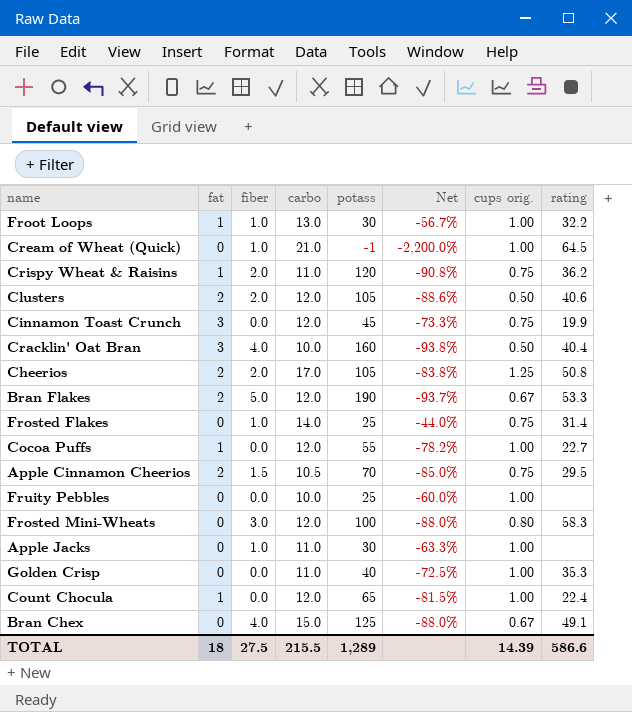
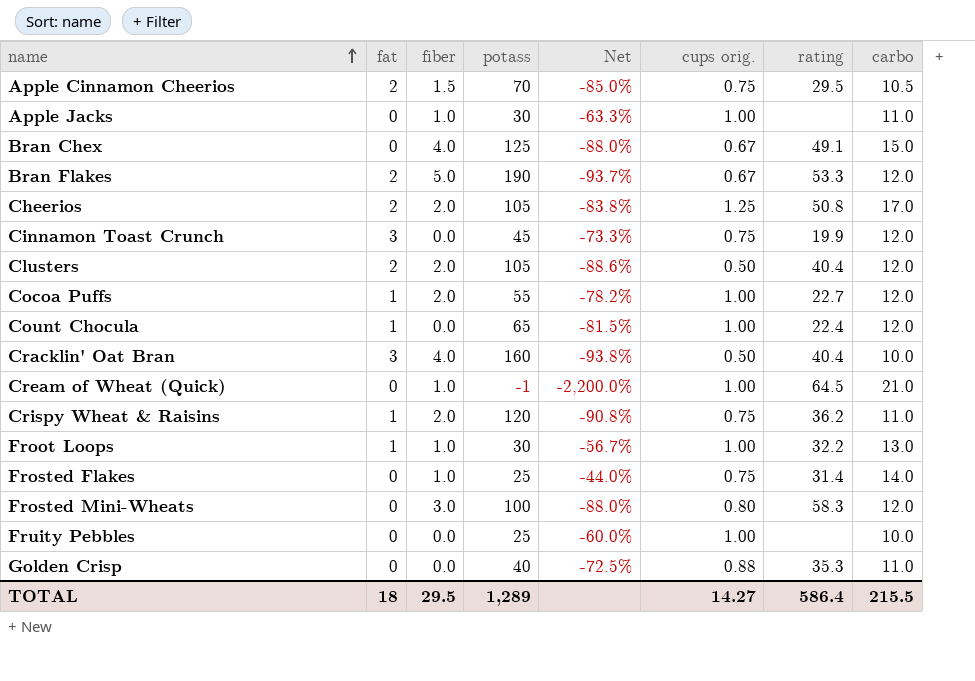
row order: none -> name ascending
column carbo | position: 4 -> 8
Clusters | rating: 40.6 -> 40.4
Cocoa Puffs | fiber: 0.0 -> 2.0
Golden Crisp | cups orig.: 1.00 -> 0.88
TOTAL | fiber: 27.5 -> 29.5
TOTAL | cups orig.: 14.39 -> 14.27
TOTAL | rating: 586.6 -> 586.4

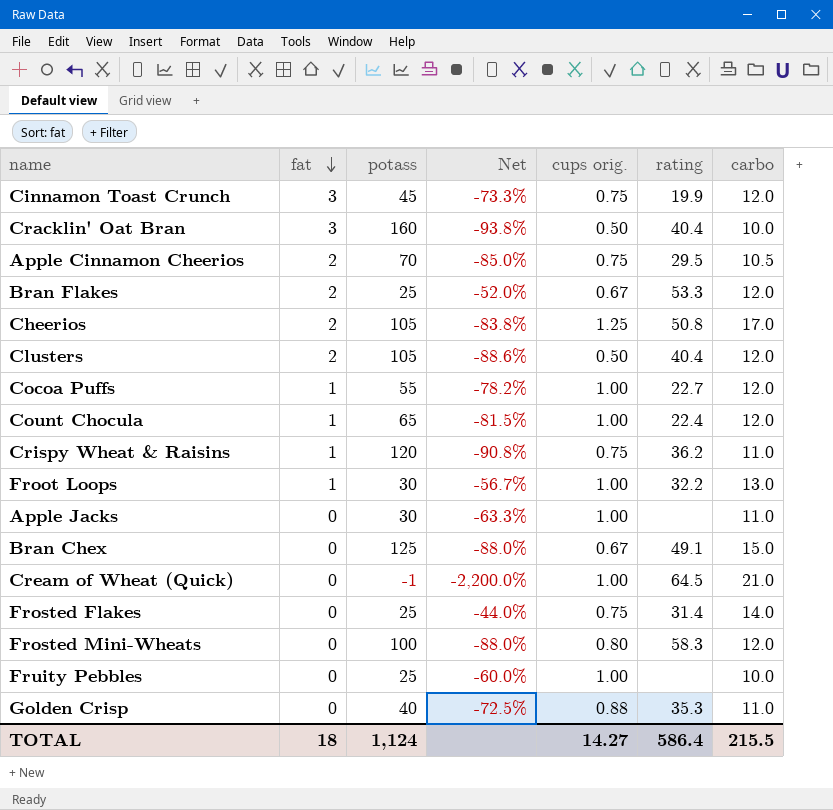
row order: name ascending -> fat descending
column fiber | position: 3 -> none
Bran Flakes | potass: 190 -> 25
Bran Flakes | Net: -93.7% -> -52.0%
TOTAL | potass: 1,289 -> 1,124

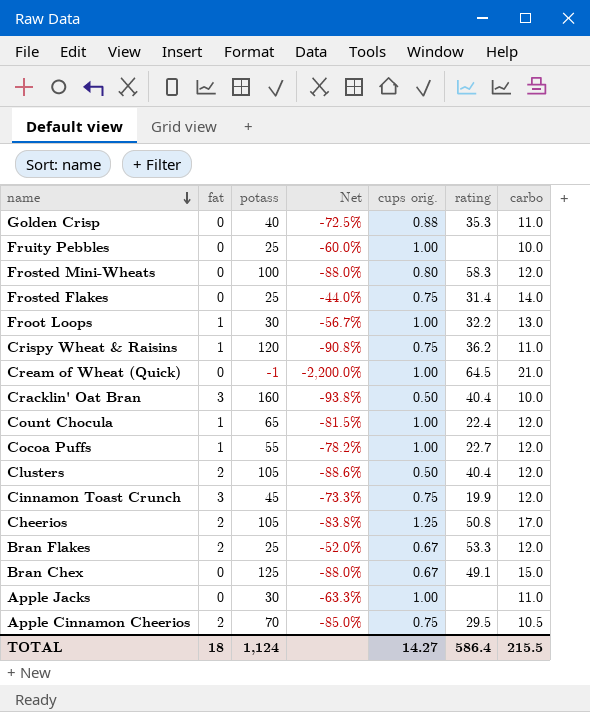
row order: fat descending -> name descending

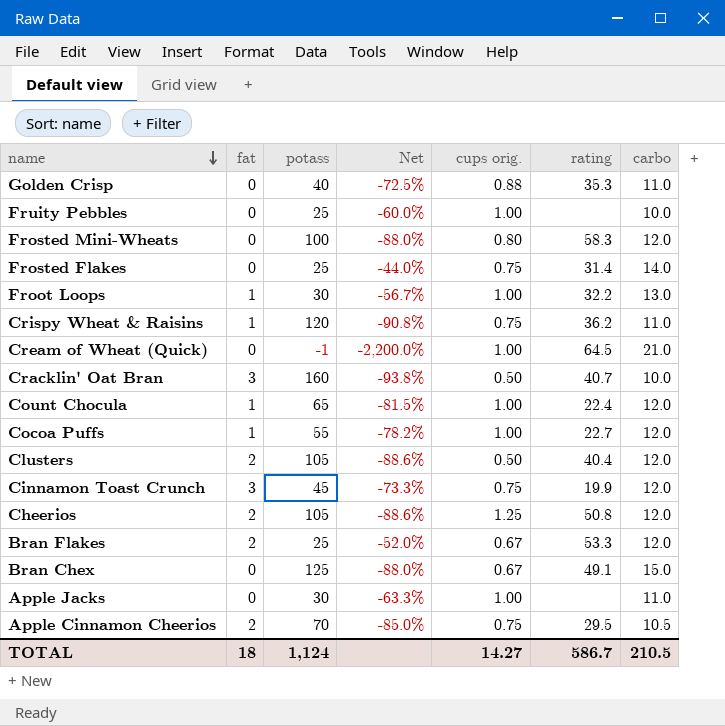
Cracklin' Oat Bran | rating: 40.4 -> 40.7
Cheerios | Net: -83.8% -> -88.6%
Cheerios | carbo: 17.0 -> 12.0
TOTAL | rating: 586.4 -> 586.7
TOTAL | carbo: 215.5 -> 210.5

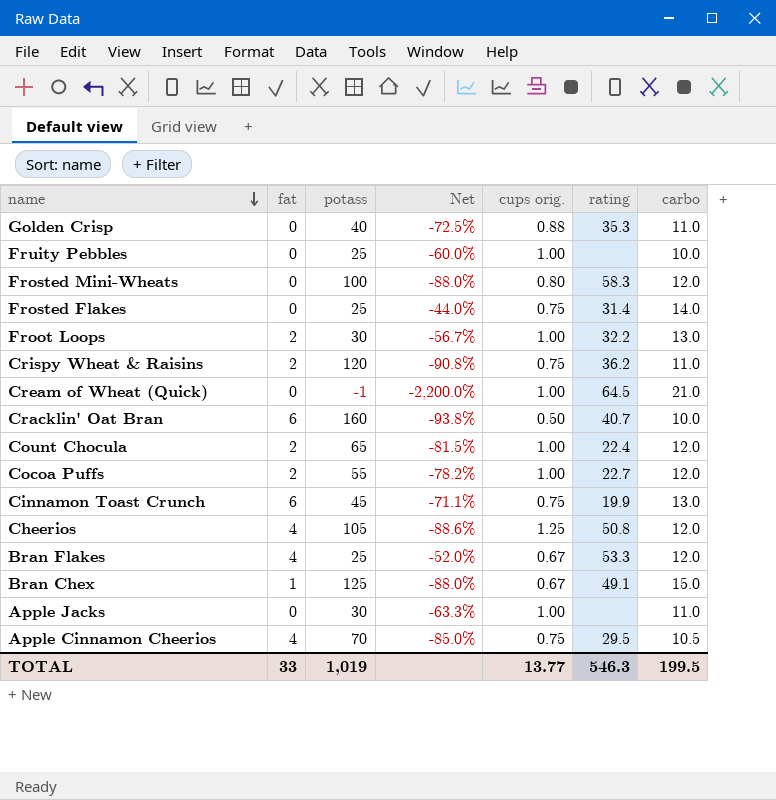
row Clusters: 2 | 105 | -88.6% | 0.50 | 40.4 | 12.0 -> none
Froot Loops | fat: 1 -> 2
Crispy Wheat & Raisins | fat: 1 -> 2
Cracklin' Oat Bran | fat: 3 -> 6
Count Chocula | fat: 1 -> 2
Cocoa Puffs | fat: 1 -> 2
Cinnamon Toast Crunch | fat: 3 -> 6
Cinnamon Toast Crunch | Net: -73.3% -> -71.1%
Cinnamon Toast Crunch | carbo: 12.0 -> 13.0
Cheerios | fat: 2 -> 4
Bran Flakes | fat: 2 -> 4
Bran Chex | fat: 0 -> 1
Apple Cinnamon Cheerios | fat: 2 -> 4
TOTAL | fat: 18 -> 33
TOTAL | potass: 1,124 -> 1,019
TOTAL | cups orig.: 14.27 -> 13.77
TOTAL | rating: 586.7 -> 546.3
TOTAL | carbo: 210.5 -> 199.5

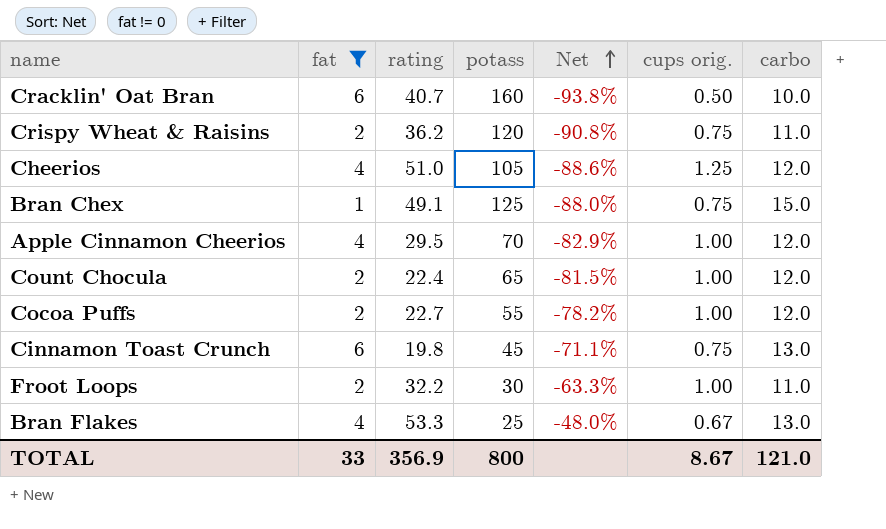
filter: none -> fat != 0
row order: name descending -> Net ascending
column rating | position: 6 -> 3
Cheerios | rating: 50.8 -> 51.0
Bran Chex | cups orig.: 0.67 -> 0.75
Apple Cinnamon Cheerios | Net: -85.0% -> -82.9%
Apple Cinnamon Cheerios | cups orig.: 0.75 -> 1.00
Apple Cinnamon Cheerios | carbo: 10.5 -> 12.0
Cinnamon Toast Crunch | rating: 19.9 -> 19.8
Froot Loops | Net: -56.7% -> -63.3%
Froot Loops | carbo: 13.0 -> 11.0
Bran Flakes | Net: -52.0% -> -48.0%
Bran Flakes | carbo: 12.0 -> 13.0
TOTAL | rating: 546.3 -> 356.9
TOTAL | potass: 1,019 -> 800
TOTAL | cups orig.: 13.77 -> 8.67
TOTAL | carbo: 199.5 -> 121.0

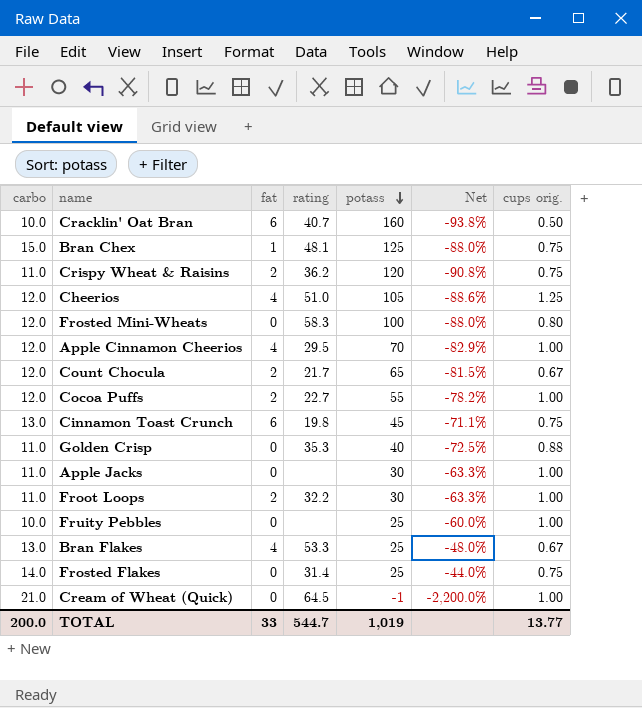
filter: fat != 0 -> none
row order: Net ascending -> potass descending
column carbo | position: 7 -> 1
Bran Chex | rating: 49.1 -> 48.1
Count Chocula | rating: 22.4 -> 21.7
Count Chocula | cups orig.: 1.00 -> 0.67
TOTAL | carbo: 121.0 -> 200.0
TOTAL | rating: 356.9 -> 544.7
TOTAL | potass: 800 -> 1,019
TOTAL | cups orig.: 8.67 -> 13.77

